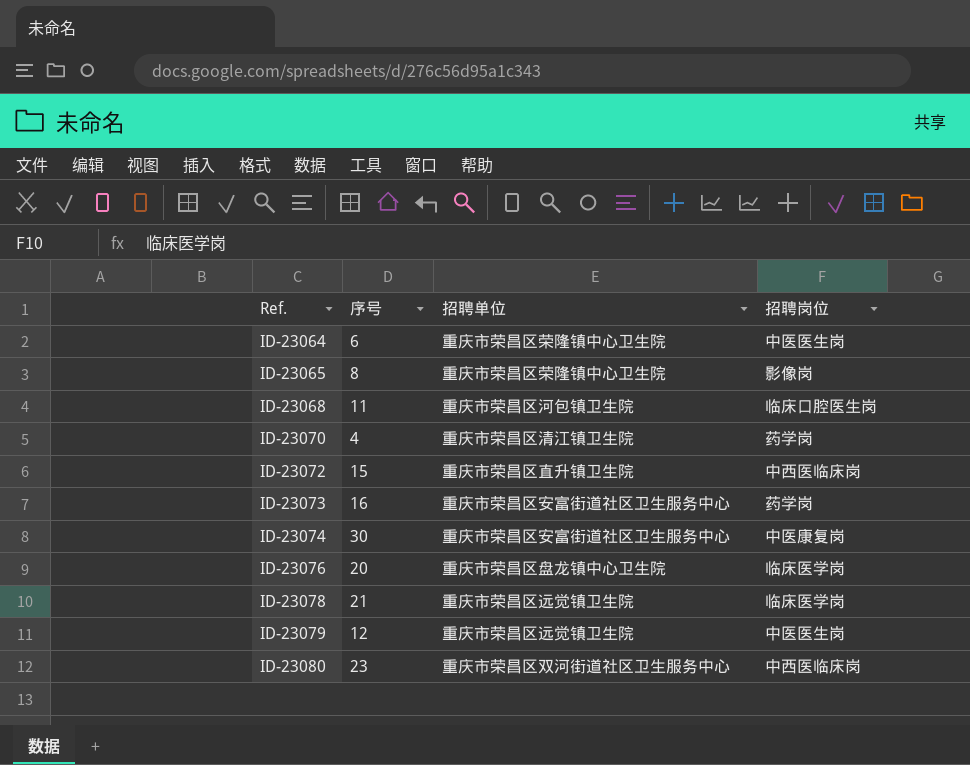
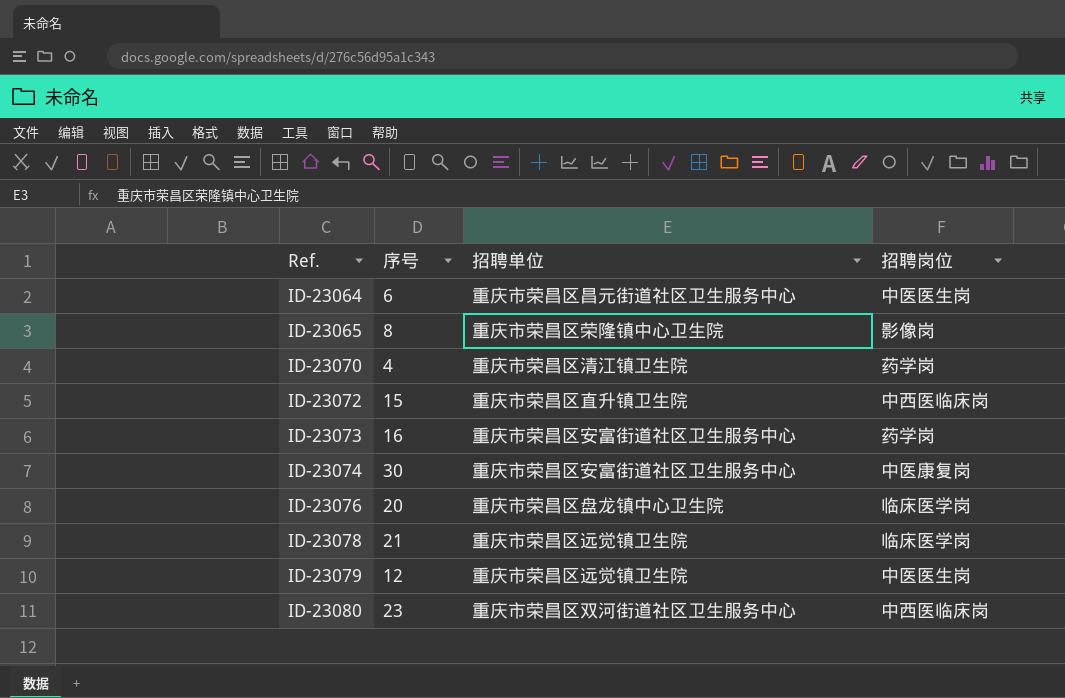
row ID-23068: 11 | 重庆市荣昌区河包镇卫生院 | 临床口腔医生岗 -> none
ID-23064 | 招聘单位: 重庆市荣昌区荣隆镇中心卫生院 -> 重庆市荣昌区昌元街道社区卫生服务中心

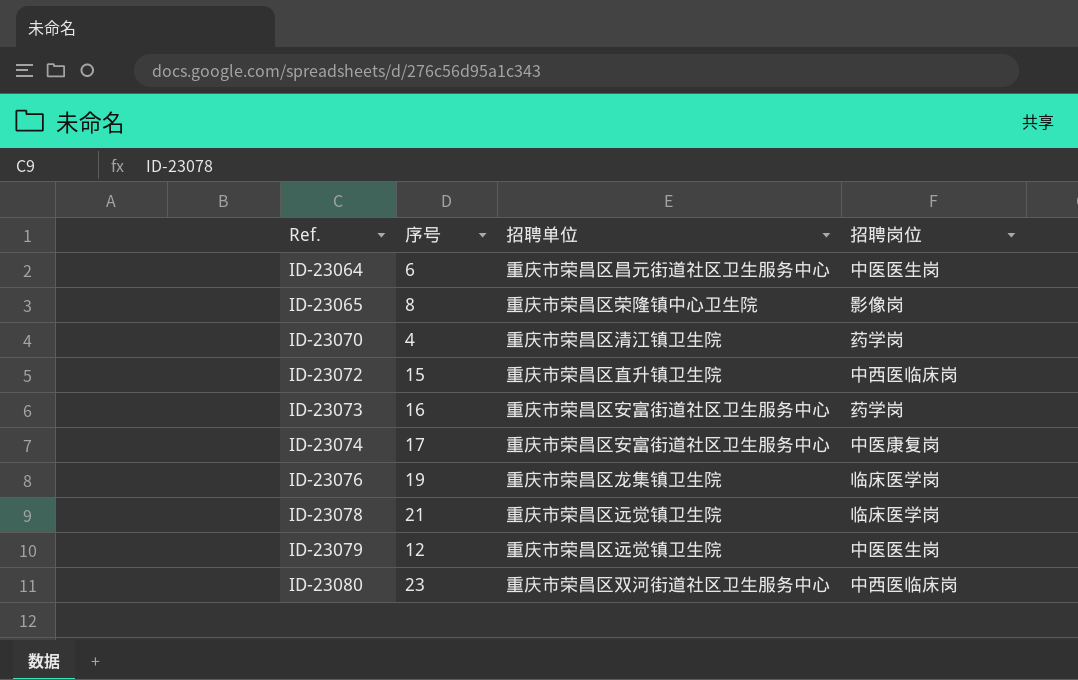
ID-23074 | 序号: 30 -> 17
ID-23076 | 序号: 20 -> 19
ID-23076 | 招聘单位: 重庆市荣昌区盘龙镇中心卫生院 -> 重庆市荣昌区龙集镇卫生院

